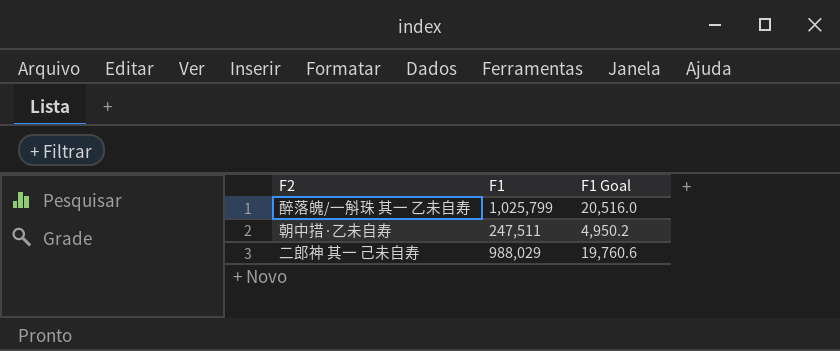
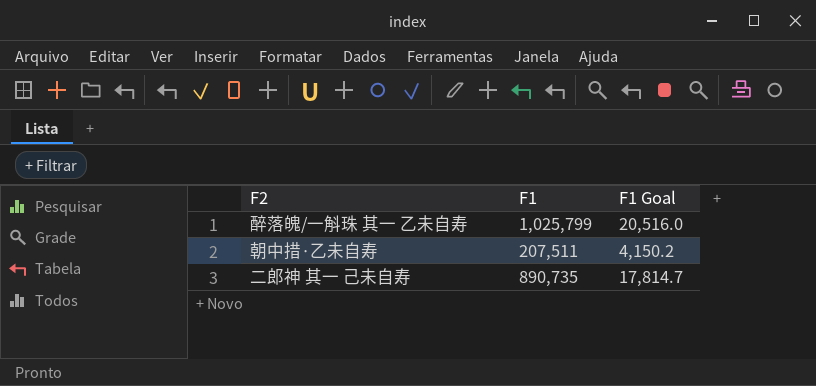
朝中措·乙未自寿 | F1: 247,511 -> 207,511
朝中措·乙未自寿 | F1 Goal: 4,950.2 -> 4,150.2
二郎神 其一 己未自寿 | F1: 988,029 -> 890,735
二郎神 其一 己未自寿 | F1 Goal: 19,760.6 -> 17,814.7

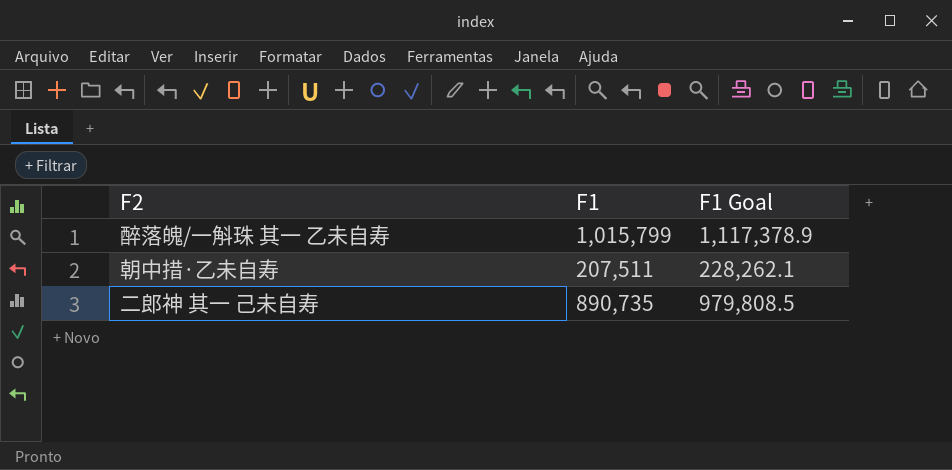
column F1 Goal | formula: [F1] * 0.02 -> [F1] * 1.1
醉落魄/一斛珠 其一 乙未自寿 | F1: 1,025,799 -> 1,015,799

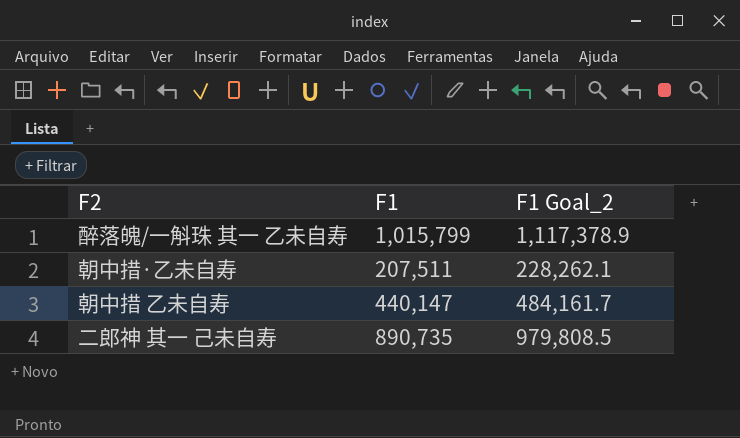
column name: F1 Goal -> F1 Goal_2
row 朝中措 乙未自寿: none -> 440,147 | 484,161.7

